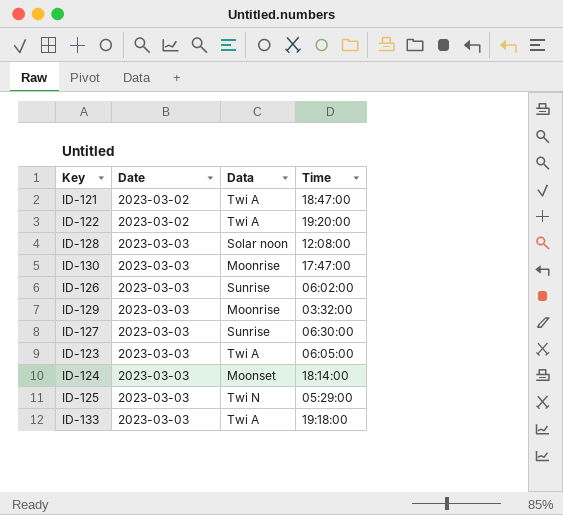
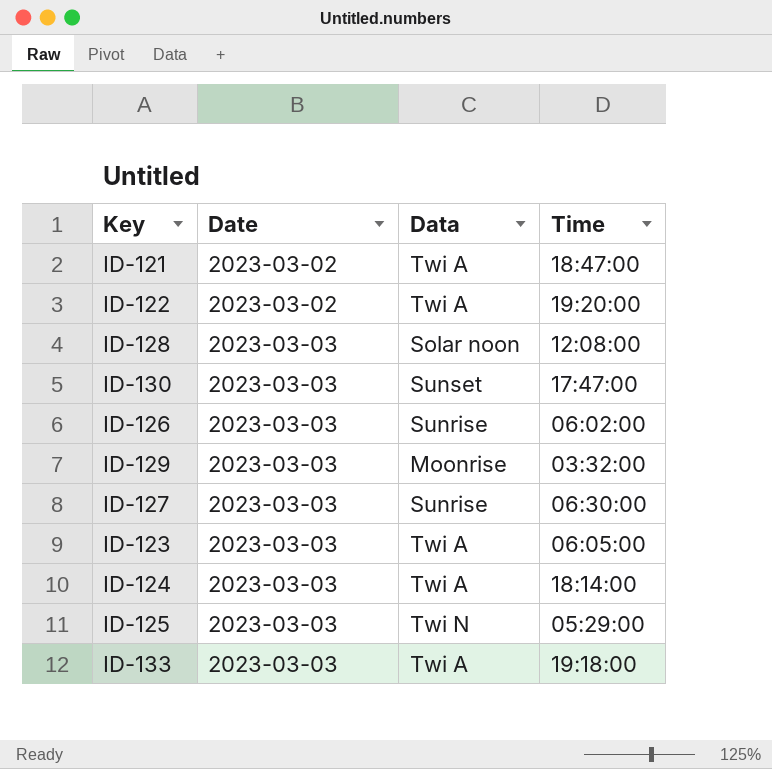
ID-130 | Data: Moonrise -> Sunset
ID-124 | Data: Moonset -> Twi A

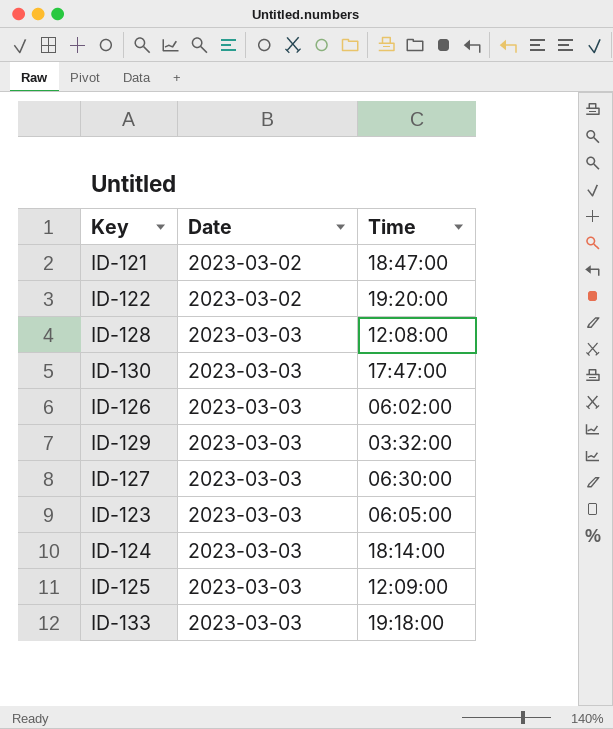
column Data | position: 3 -> none
ID-125 | Time: 05:29:00 -> 12:09:00

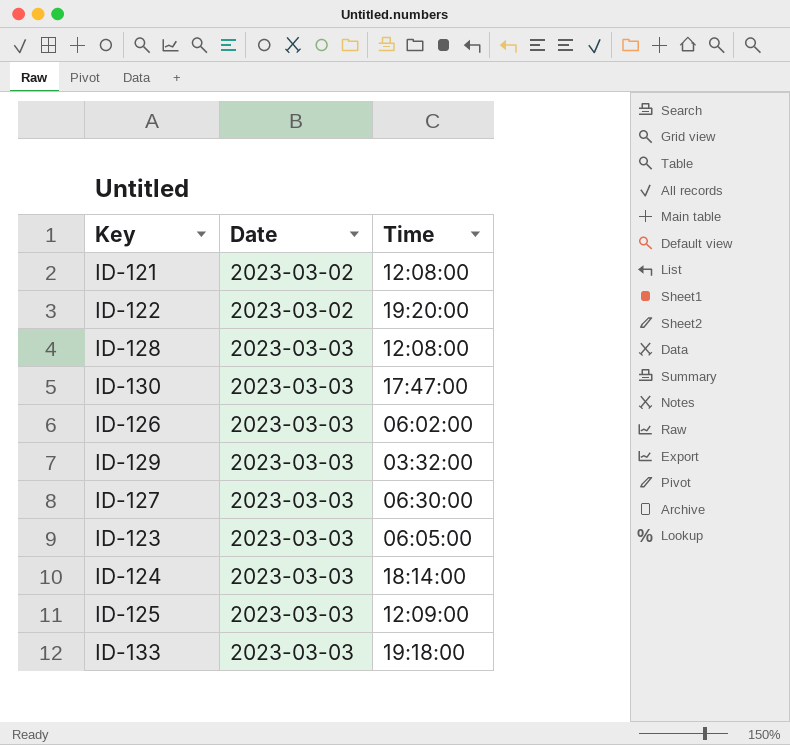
ID-121 | Time: 18:47:00 -> 12:08:00

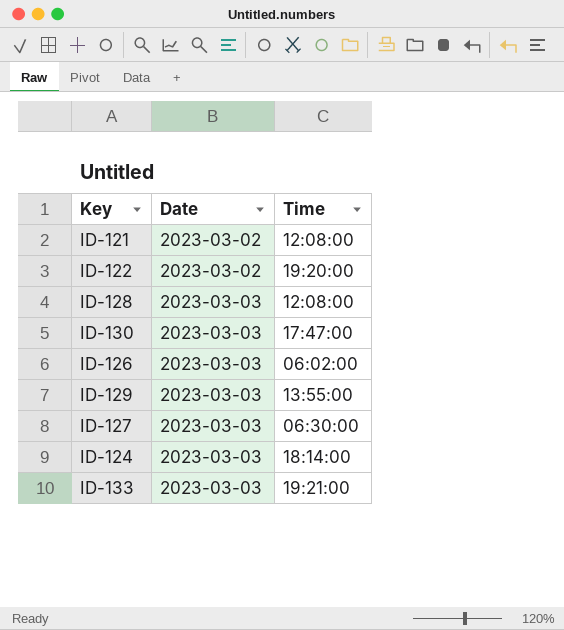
row ID-123: 2023-03-03 | 06:05:00 -> none
row ID-125: 2023-03-03 | 12:09:00 -> none
ID-129 | Time: 03:32:00 -> 13:55:00
ID-133 | Time: 19:18:00 -> 19:21:00

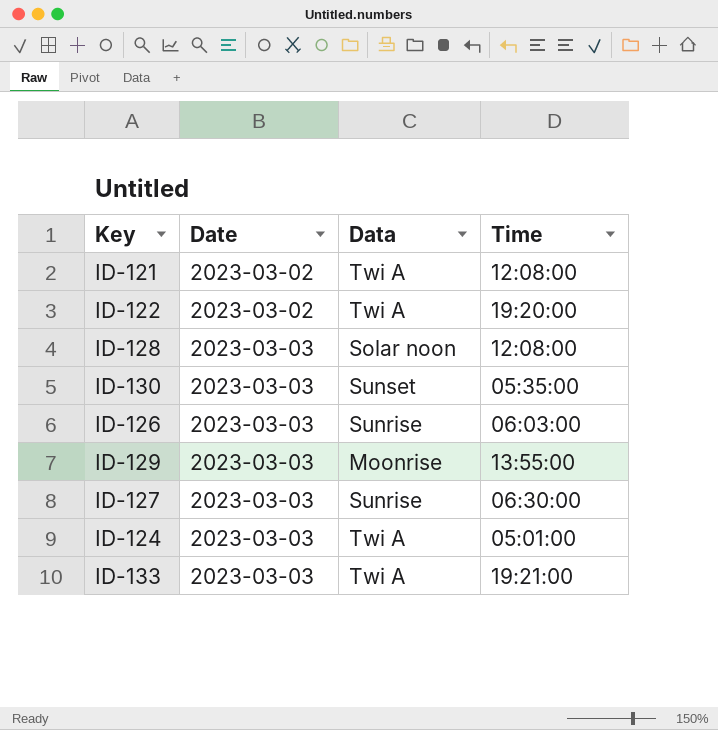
column Data | position: none -> 3
ID-130 | Time: 17:47:00 -> 05:35:00
ID-126 | Time: 06:02:00 -> 06:03:00
ID-124 | Time: 18:14:00 -> 05:01:00

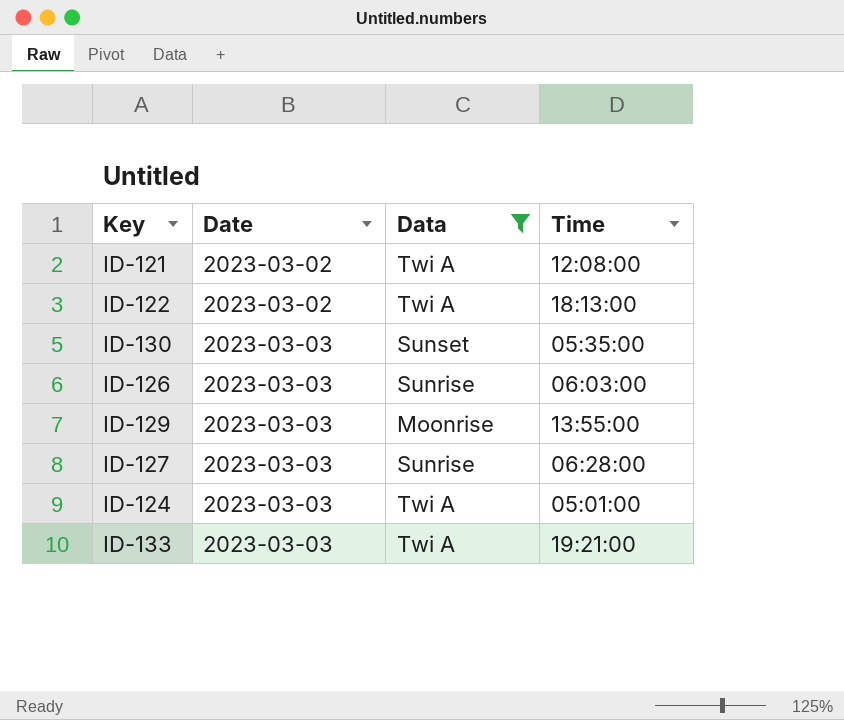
filter: none -> Data != Solar noon
ID-122 | Time: 19:20:00 -> 18:13:00
ID-127 | Time: 06:30:00 -> 06:28:00

